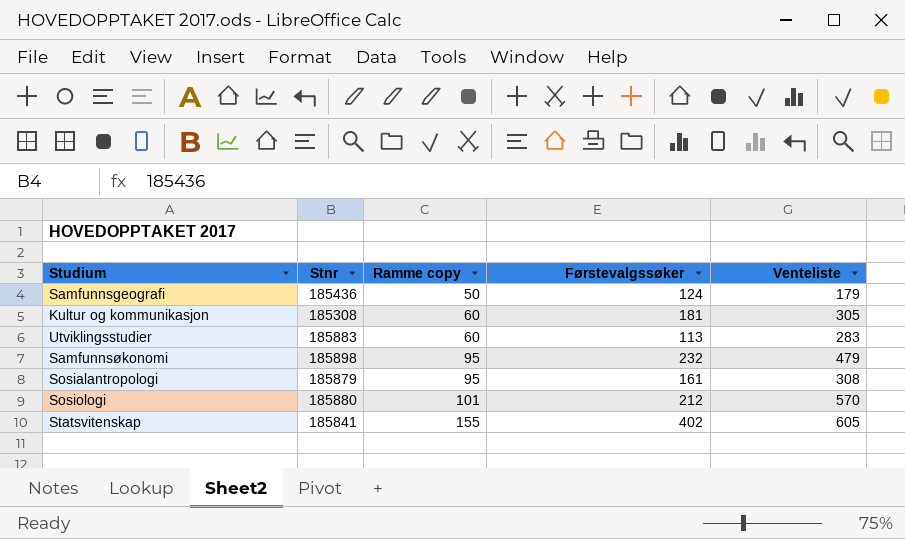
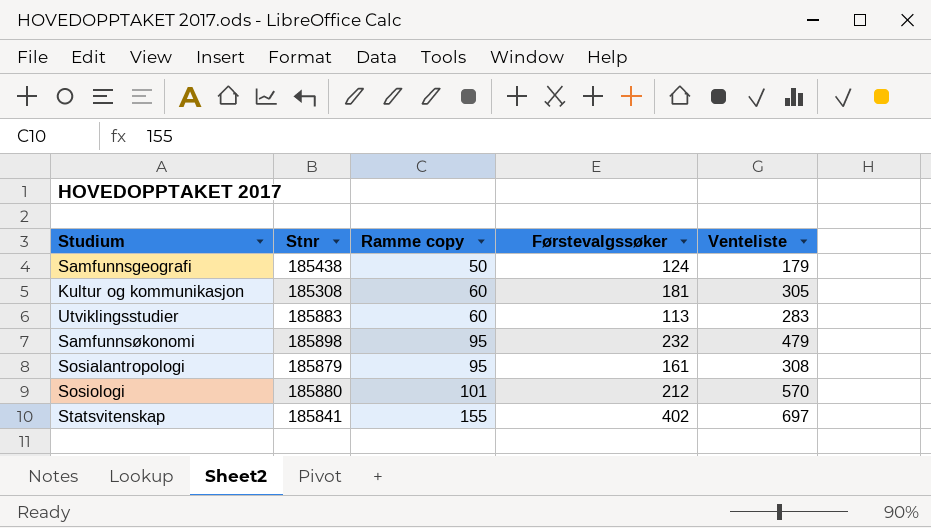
Samfunnsgeografi | Stnr: 185436 -> 185438
Statsvitenskap | Venteliste: 605 -> 697

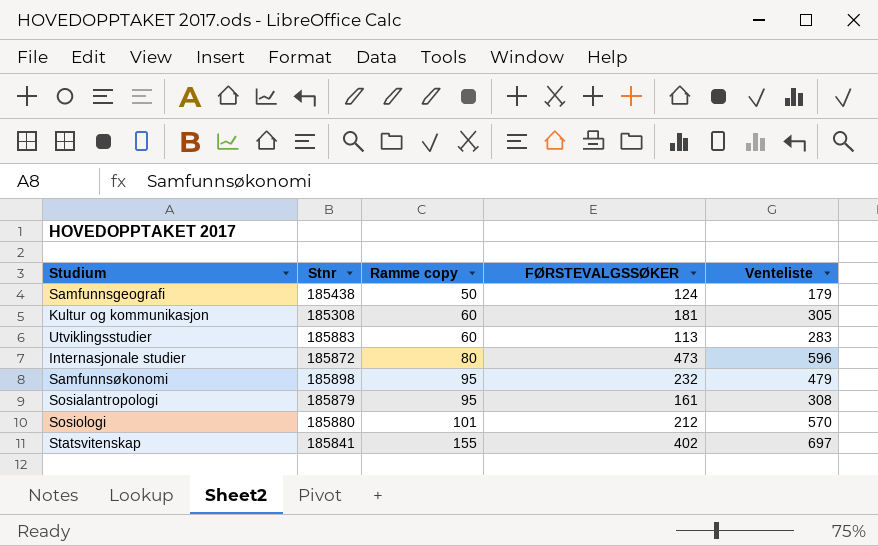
column name: Førstevalgssøker -> FØRSTEVALGSSØKER
row Internasjonale studier: none -> 185872 | 80 | 473 | 596

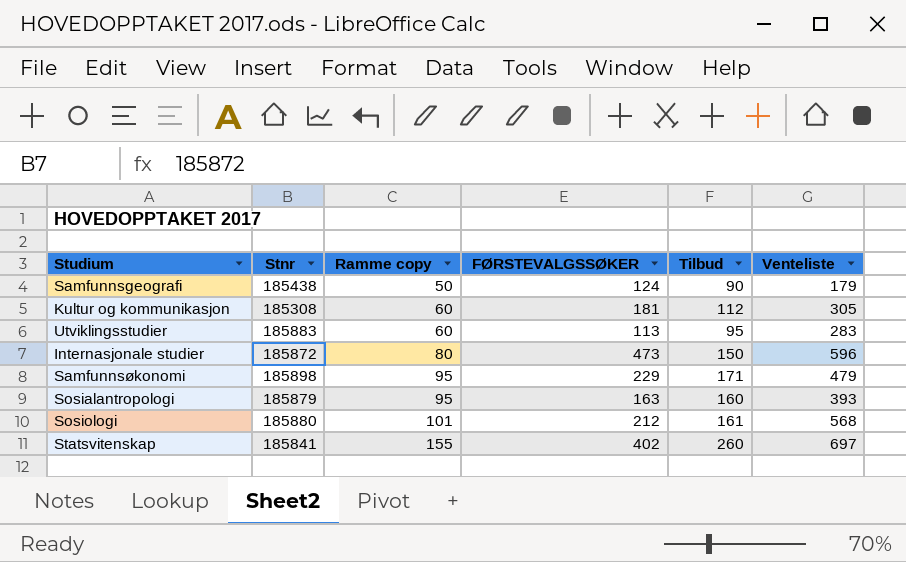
column Tilbud | position: none -> 5
Samfunnsøkonomi | FØRSTEVALGSSØKER: 232 -> 229
Sosialantropologi | FØRSTEVALGSSØKER: 161 -> 163
Sosialantropologi | Venteliste: 308 -> 393
Sosiologi | Venteliste: 570 -> 568

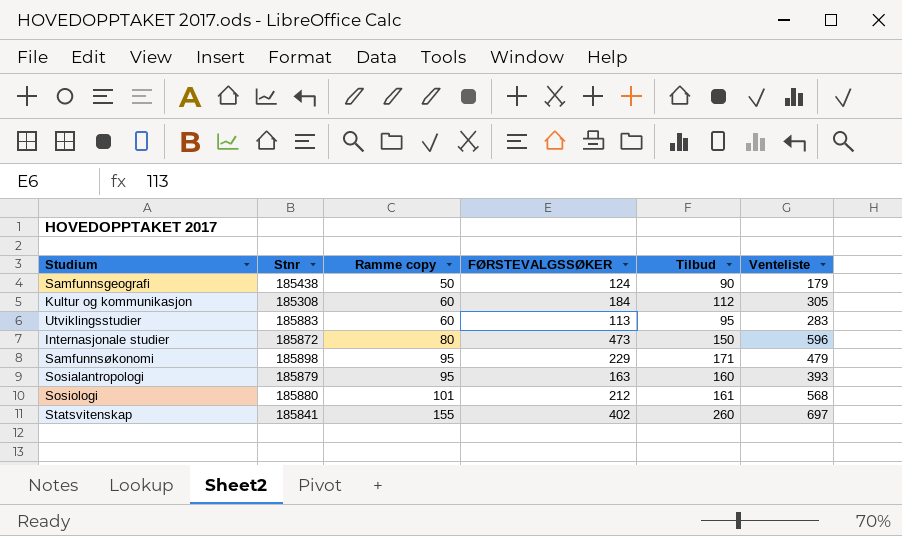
Kultur og kommunikasjon | FØRSTEVALGSSØKER: 181 -> 184

